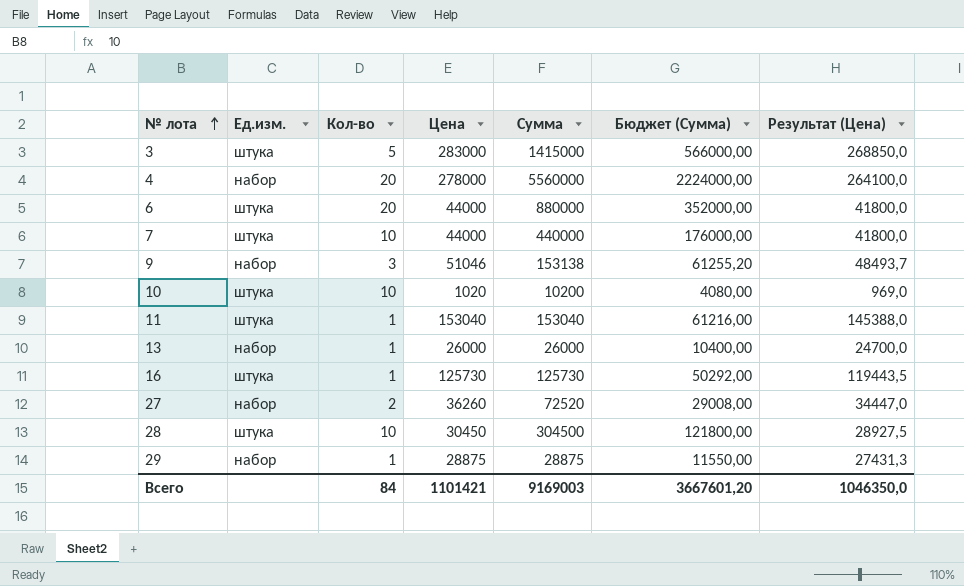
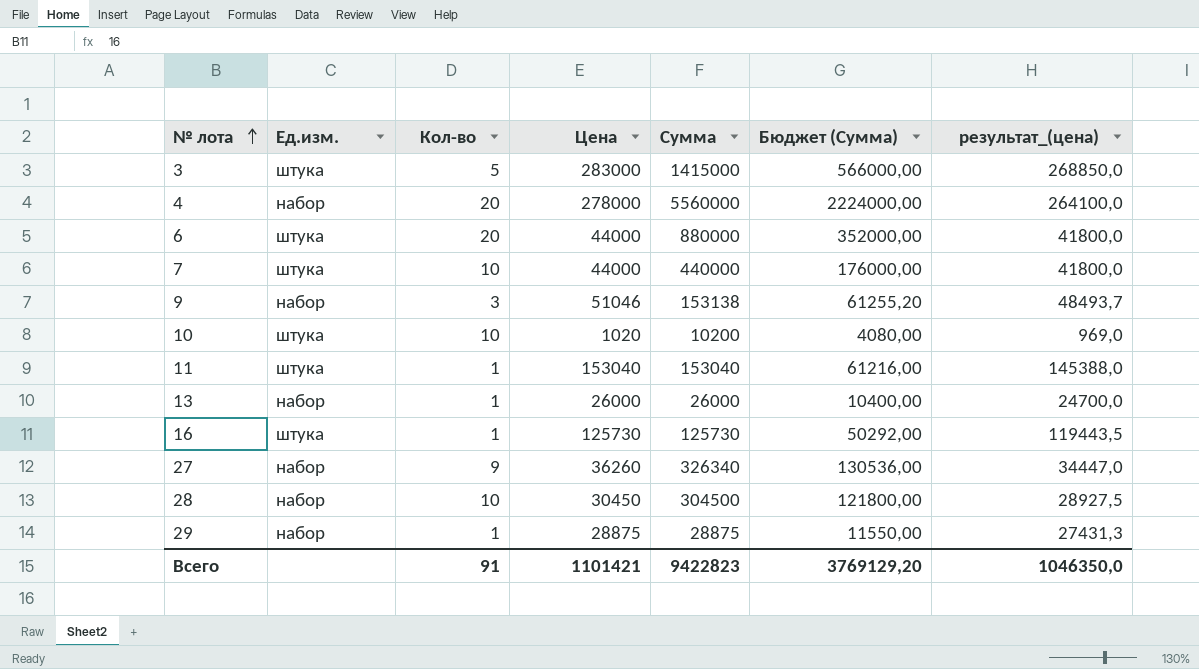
column name: Результат (Цена) -> результат_(цена)
27 | Кол-во: 2 -> 9
27 | Сумма: 72520 -> 326340
27 | Бюджет (Сумма): 29008,00 -> 130536,00
28 | Ед.изм.: штука -> набор
Всего | Кол-во: 84 -> 91
Всего | Сумма: 9169003 -> 9422823
Всего | Бюджет (Сумма): 3667601,20 -> 3769129,20

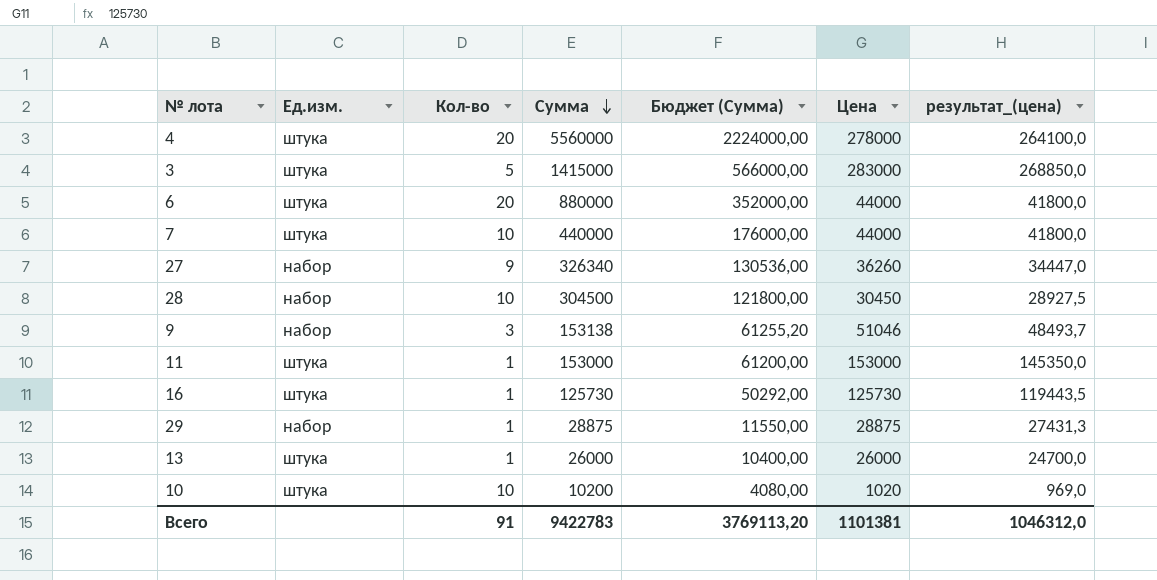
row order: № лота ascending -> Сумма descending
column Цена | position: 4 -> 6
4 | Ед.изм.: набор -> штука
11 | Сумма: 153040 -> 153000
11 | Бюджет (Сумма): 61216,00 -> 61200,00
11 | Цена: 153040 -> 153000
11 | результат_(цена): 145388,0 -> 145350,0
13 | Ед.изм.: набор -> штука
Всего | Сумма: 9422823 -> 9422783
Всего | Бюджет (Сумма): 3769129,20 -> 3769113,20
Всего | Цена: 1101421 -> 1101381
Всего | результат_(цена): 1046350,0 -> 1046312,0

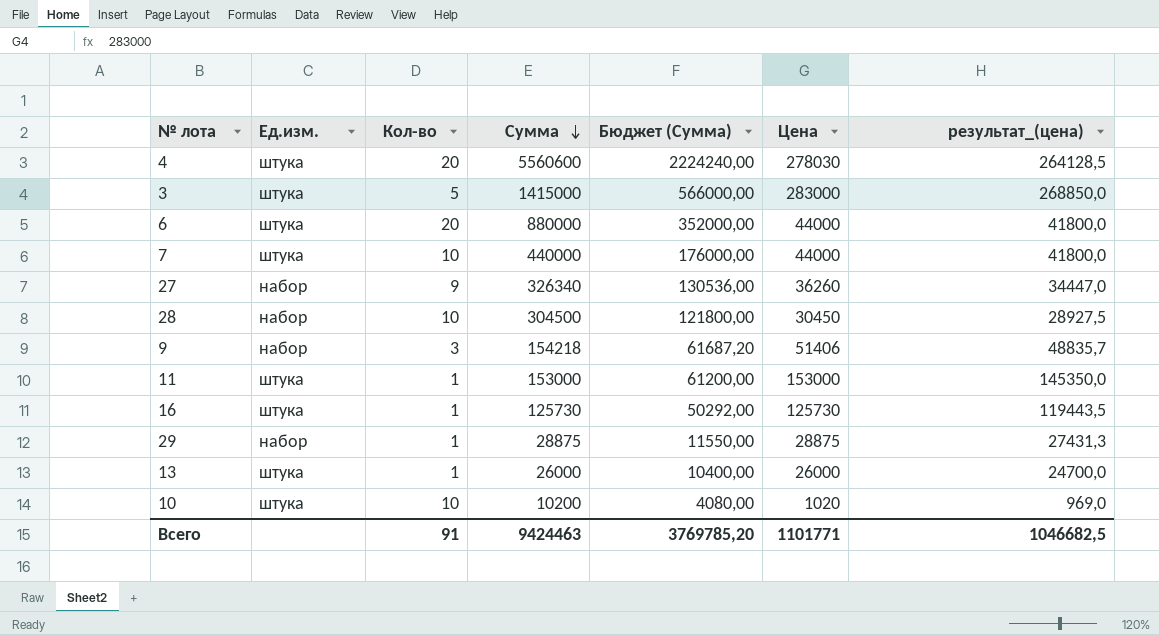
4 | Сумма: 5560000 -> 5560600
4 | Бюджет (Сумма): 2224000,00 -> 2224240,00
4 | Цена: 278000 -> 278030
4 | результат_(цена): 264100,0 -> 264128,5
9 | Сумма: 153138 -> 154218
9 | Бюджет (Сумма): 61255,20 -> 61687,20
9 | Цена: 51046 -> 51406
9 | результат_(цена): 48493,7 -> 48835,7
Всего | Сумма: 9422783 -> 9424463
Всего | Бюджет (Сумма): 3769113,20 -> 3769785,20
Всего | Цена: 1101381 -> 1101771
Всего | результат_(цена): 1046312,0 -> 1046682,5

